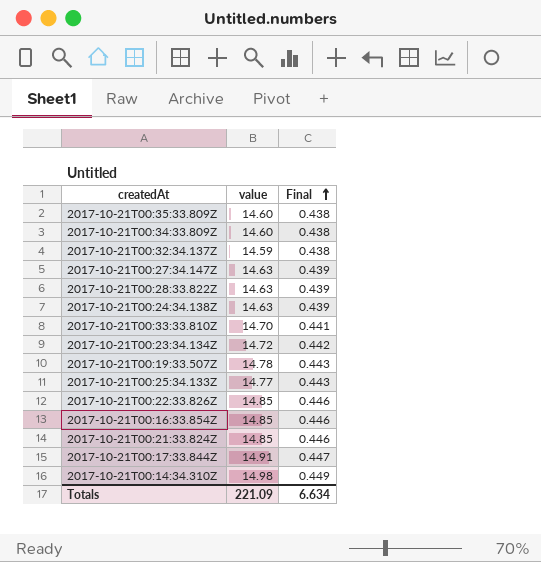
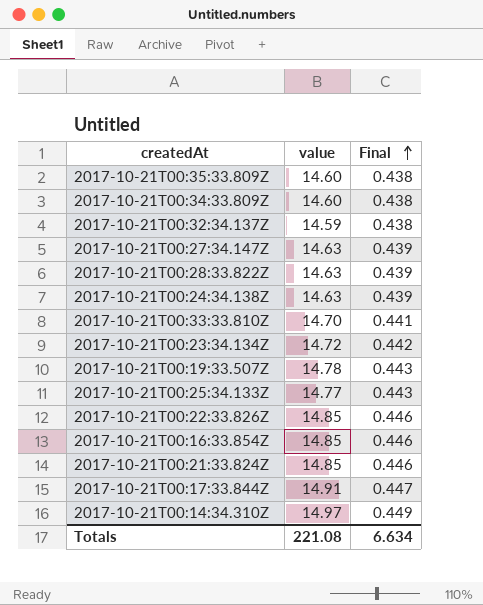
2017-10-21T00:14:34.310Z | value: 14.98 -> 14.97
Totals | value: 221.09 -> 221.08

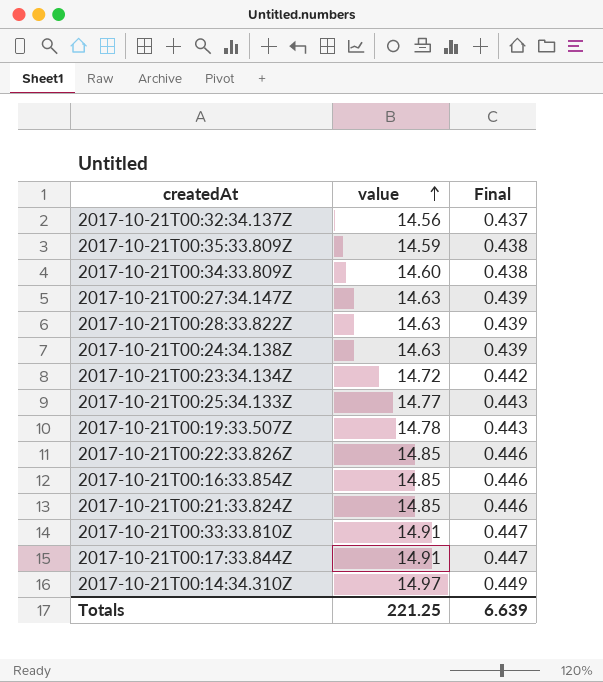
row order: Final ascending -> value ascending
2017-10-21T00:32:34.137Z | value: 14.59 -> 14.56
2017-10-21T00:32:34.137Z | Final: 0.438 -> 0.437
2017-10-21T00:35:33.809Z | value: 14.60 -> 14.59
2017-10-21T00:33:33.810Z | value: 14.70 -> 14.91
2017-10-21T00:33:33.810Z | Final: 0.441 -> 0.447
Totals | value: 221.08 -> 221.25
Totals | Final: 6.634 -> 6.639

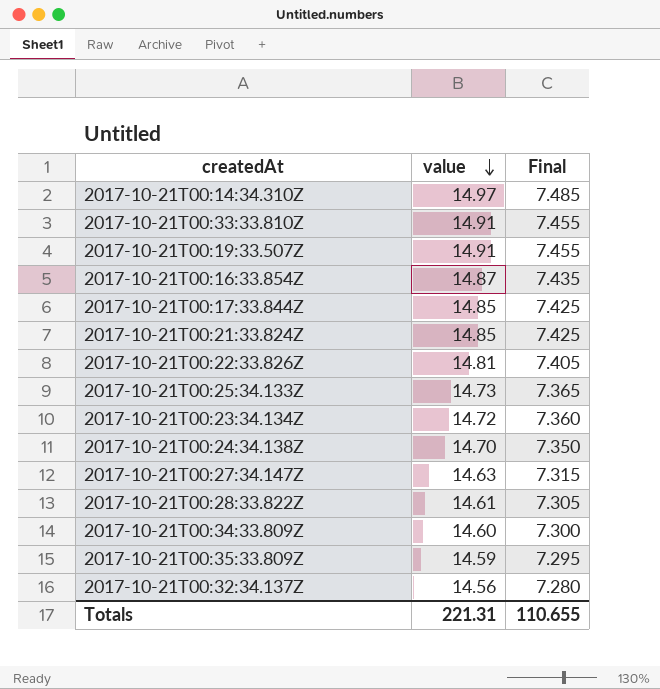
row order: value ascending -> value descending
column Final | formula: [value] * 0.03 -> [value] * 0.5
2017-10-21T00:19:33.507Z | value: 14.78 -> 14.91
2017-10-21T00:16:33.854Z | value: 14.85 -> 14.87
2017-10-21T00:17:33.844Z | value: 14.91 -> 14.85
2017-10-21T00:22:33.826Z | value: 14.85 -> 14.81
2017-10-21T00:25:34.133Z | value: 14.77 -> 14.73
2017-10-21T00:24:34.138Z | value: 14.63 -> 14.70
2017-10-21T00:28:33.822Z | value: 14.63 -> 14.61
Totals | value: 221.25 -> 221.31
Totals | Final: 6.639 -> 110.655

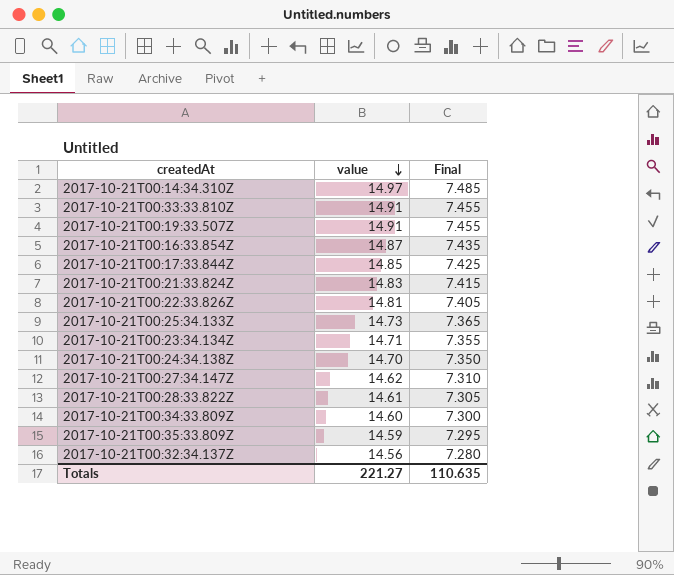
2017-10-21T00:21:33.824Z | value: 14.85 -> 14.83
2017-10-21T00:21:33.824Z | Final: 7.425 -> 7.415
2017-10-21T00:23:34.134Z | value: 14.72 -> 14.71
2017-10-21T00:23:34.134Z | Final: 7.360 -> 7.355
2017-10-21T00:27:34.147Z | value: 14.63 -> 14.62
2017-10-21T00:27:34.147Z | Final: 7.315 -> 7.310
Totals | value: 221.31 -> 221.27
Totals | Final: 110.655 -> 110.635

